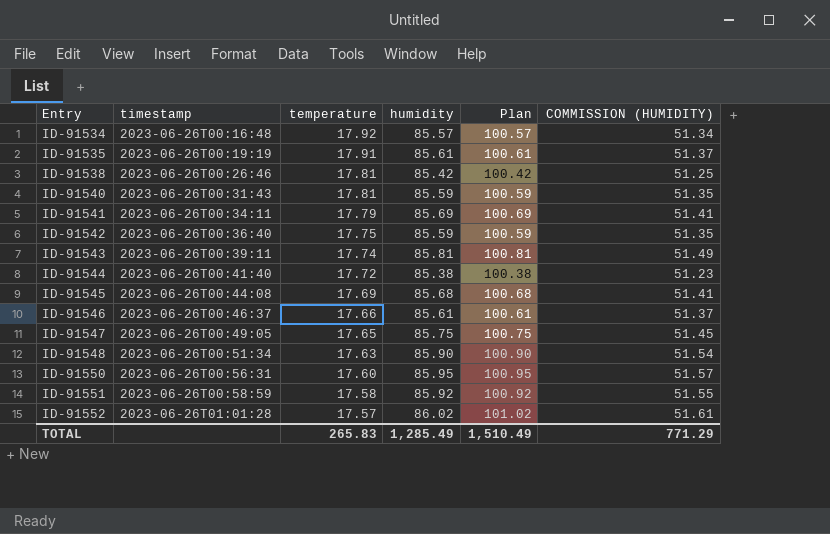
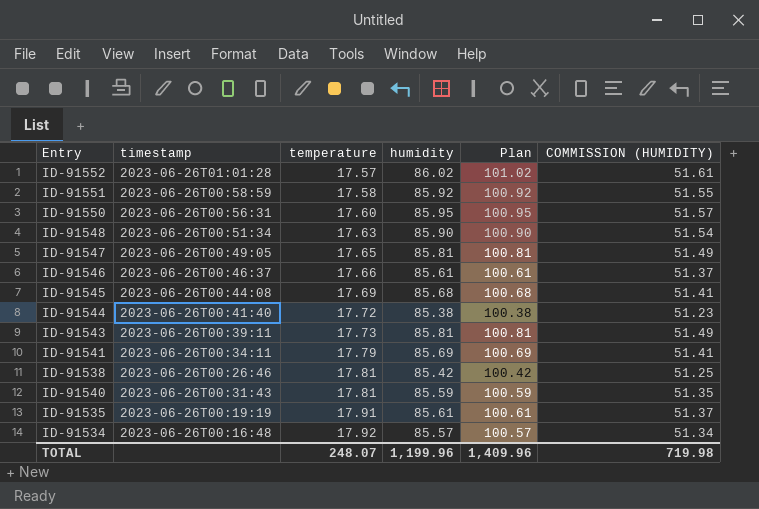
row order: Entry ascending -> temperature ascending
row ID-91542: 2023-06-26T00:36:40 | 17.75 | 85.59 | 100.59 | 51.35 -> none
ID-91547 | humidity: 85.75 -> 85.81
ID-91547 | Plan: 100.75 -> 100.81
ID-91547 | COMMISSION (HUMIDITY): 51.45 -> 51.49
ID-91543 | temperature: 17.74 -> 17.73
TOTAL | temperature: 265.83 -> 248.07
TOTAL | humidity: 1,285.49 -> 1,199.96
TOTAL | Plan: 1,510.49 -> 1,409.96
TOTAL | COMMISSION (HUMIDITY): 771.29 -> 719.98

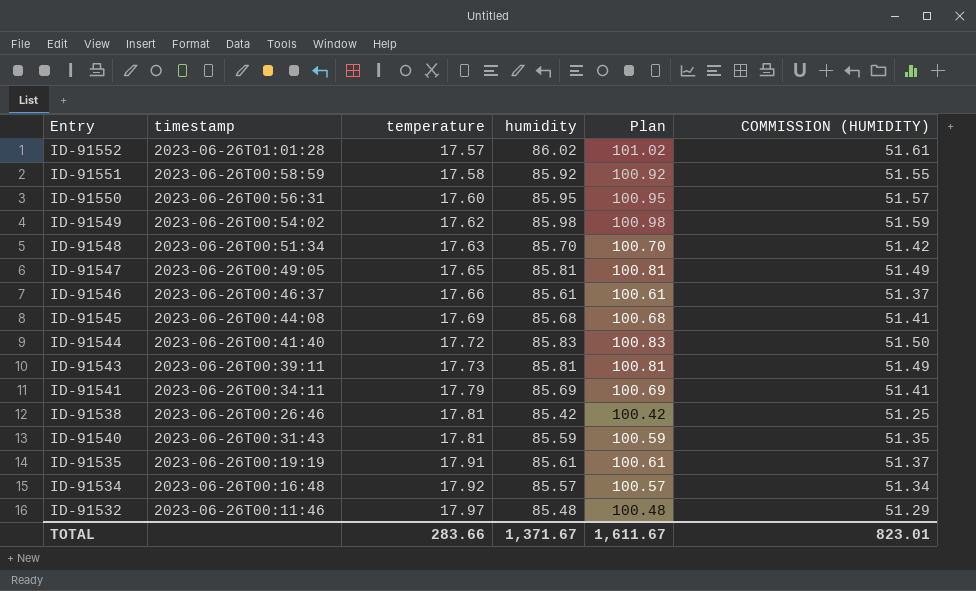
row ID-91549: none -> 2023-06-26T00:54:02 | 17.62 | 85.98 | 100.98 | 51.59
ID-91548 | humidity: 85.90 -> 85.70
ID-91548 | Plan: 100.90 -> 100.70
ID-91548 | COMMISSION (HUMIDITY): 51.54 -> 51.42
ID-91544 | humidity: 85.38 -> 85.83
ID-91544 | Plan: 100.38 -> 100.83
ID-91544 | COMMISSION (HUMIDITY): 51.23 -> 51.50
row ID-91532: none -> 2023-06-26T00:11:46 | 17.97 | 85.48 | 100.48 | 51.29
TOTAL | temperature: 248.07 -> 283.66
TOTAL | humidity: 1,199.96 -> 1,371.67
TOTAL | Plan: 1,409.96 -> 1,611.67
TOTAL | COMMISSION (HUMIDITY): 719.98 -> 823.01

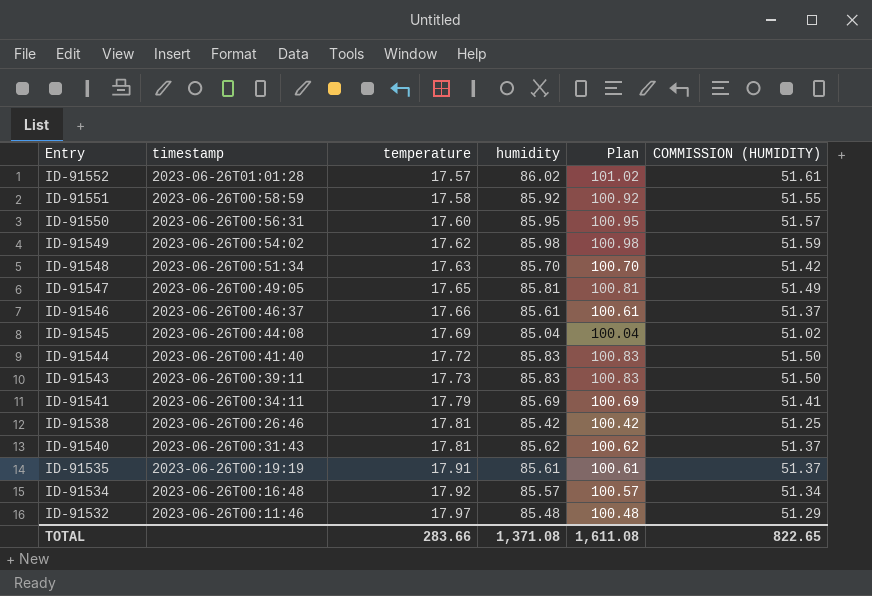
ID-91545 | humidity: 85.68 -> 85.04
ID-91545 | Plan: 100.68 -> 100.04
ID-91545 | COMMISSION (HUMIDITY): 51.41 -> 51.02
ID-91543 | humidity: 85.81 -> 85.83
ID-91543 | Plan: 100.81 -> 100.83
ID-91543 | COMMISSION (HUMIDITY): 51.49 -> 51.50
ID-91540 | humidity: 85.59 -> 85.62
ID-91540 | Plan: 100.59 -> 100.62
ID-91540 | COMMISSION (HUMIDITY): 51.35 -> 51.37
TOTAL | humidity: 1,371.67 -> 1,371.08
TOTAL | Plan: 1,611.67 -> 1,611.08
TOTAL | COMMISSION (HUMIDITY): 823.01 -> 822.65

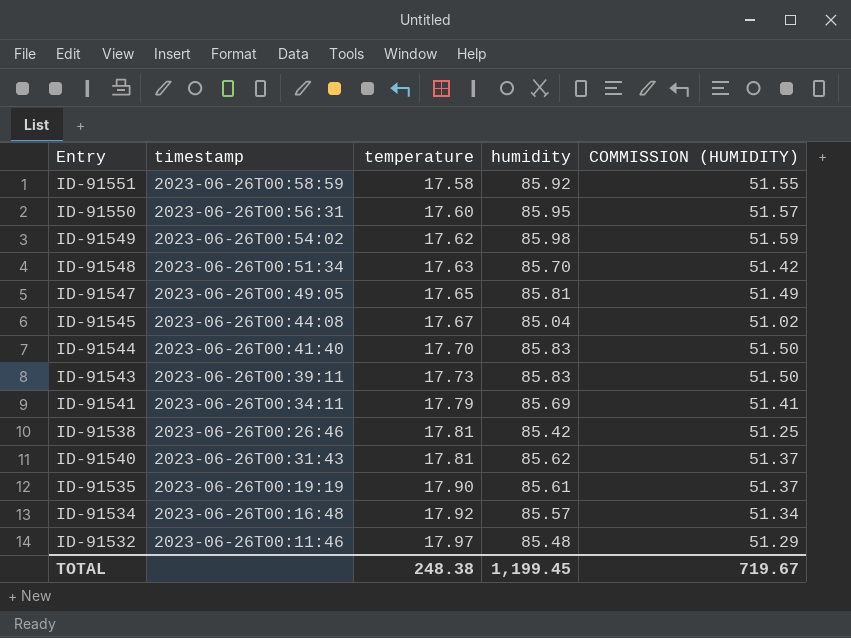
column Plan | formula: [humidity] + 15 -> none
row ID-91552: 2023-06-26T01:01:28 | 17.57 | 86.02 | 101.02 | 51.61 -> none
row ID-91546: 2023-06-26T00:46:37 | 17.66 | 85.61 | 100.61 | 51.37 -> none
ID-91545 | temperature: 17.69 -> 17.67
ID-91544 | temperature: 17.72 -> 17.70
ID-91535 | temperature: 17.91 -> 17.90
TOTAL | temperature: 283.66 -> 248.38
TOTAL | humidity: 1,371.08 -> 1,199.45
TOTAL | COMMISSION (HUMIDITY): 822.65 -> 719.67

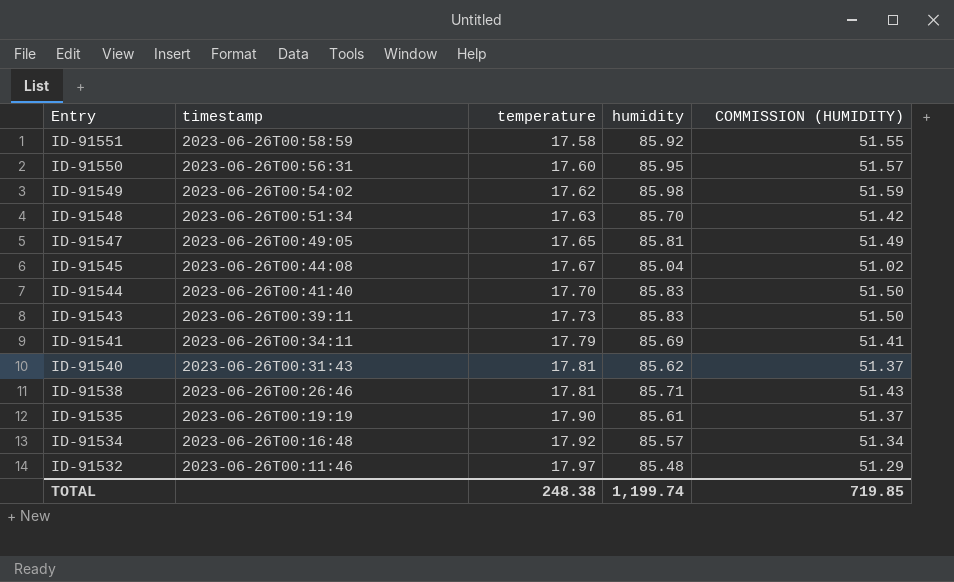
row order: temperature ascending -> Entry descending
ID-91538 | humidity: 85.42 -> 85.71
ID-91538 | COMMISSION (HUMIDITY): 51.25 -> 51.43
TOTAL | humidity: 1,199.45 -> 1,199.74
TOTAL | COMMISSION (HUMIDITY): 719.67 -> 719.85

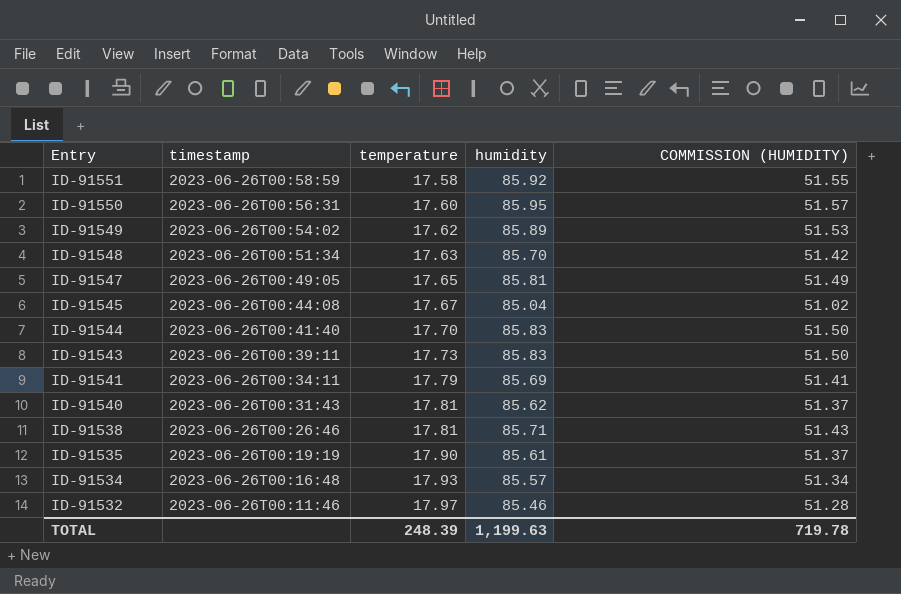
ID-91549 | humidity: 85.98 -> 85.89
ID-91549 | COMMISSION (HUMIDITY): 51.59 -> 51.53
ID-91534 | temperature: 17.92 -> 17.93
ID-91532 | humidity: 85.48 -> 85.46
ID-91532 | COMMISSION (HUMIDITY): 51.29 -> 51.28
TOTAL | temperature: 248.38 -> 248.39
TOTAL | humidity: 1,199.74 -> 1,199.63
TOTAL | COMMISSION (HUMIDITY): 719.85 -> 719.78

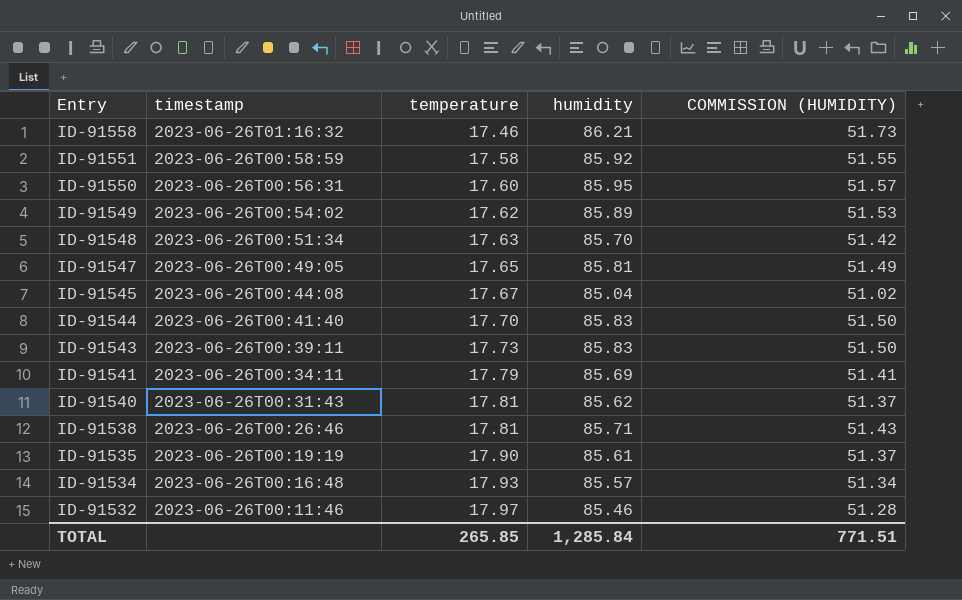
row ID-91558: none -> 2023-06-26T01:16:32 | 17.46 | 86.21 | 51.73
TOTAL | temperature: 248.39 -> 265.85
TOTAL | humidity: 1,199.63 -> 1,285.84
TOTAL | COMMISSION (HUMIDITY): 719.78 -> 771.51

